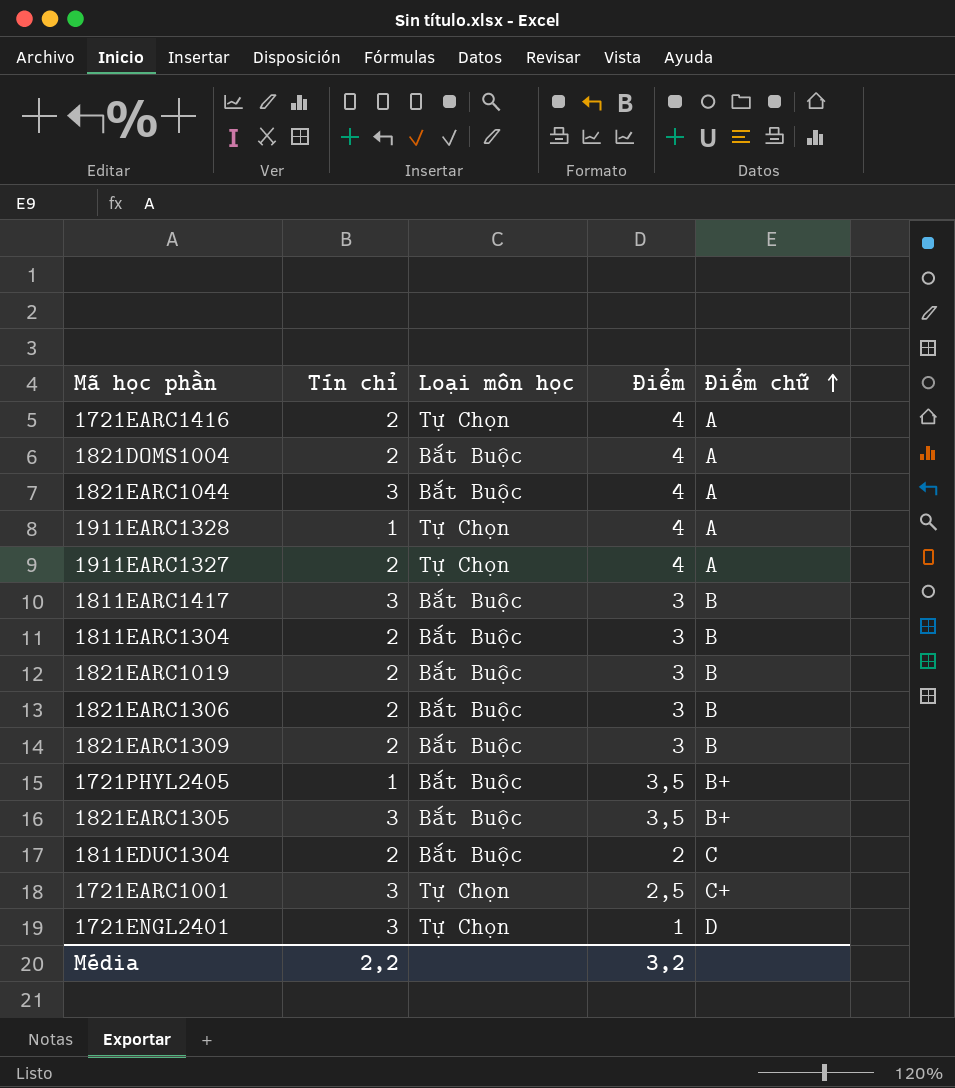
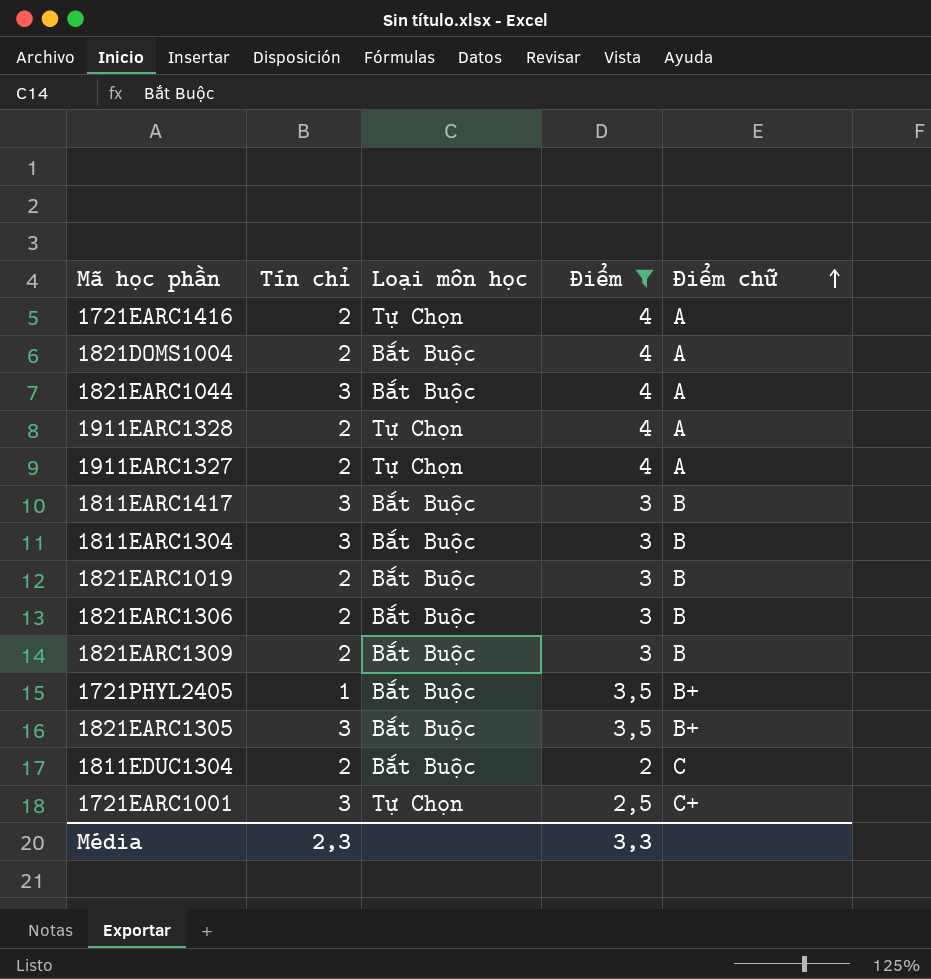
filter: none -> Điểm != 1
1911EARC1328 | Tín chỉ: 1 -> 2
1811EARC1304 | Tín chỉ: 2 -> 3
Média | Tín chỉ: 2,2 -> 2,3
Média | Điểm: 3,2 -> 3,3

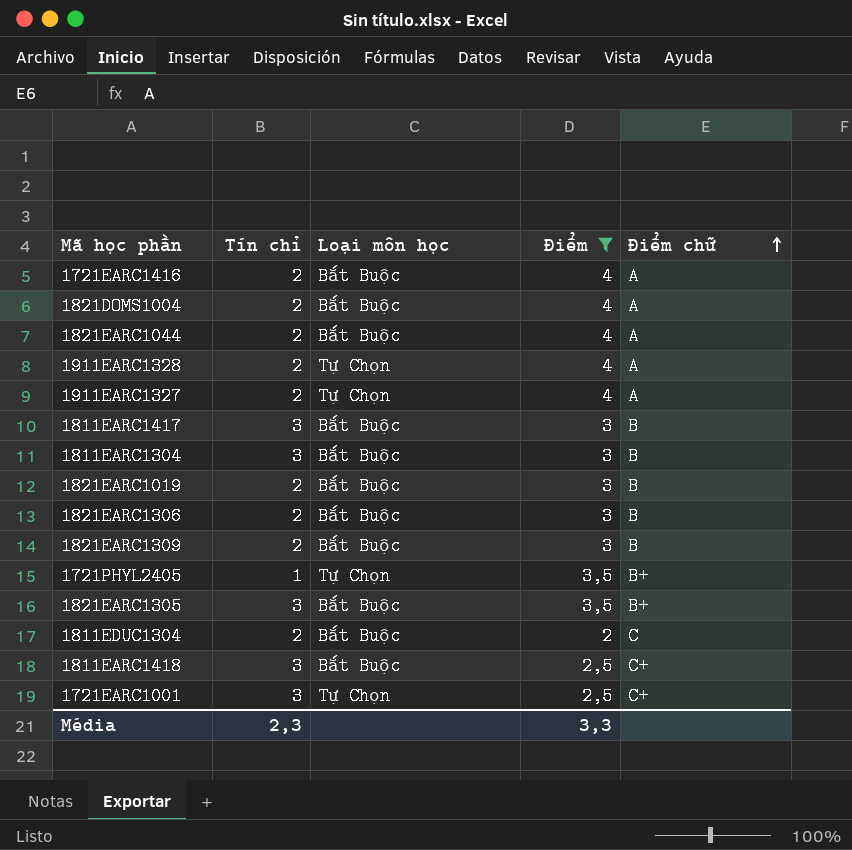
1721EARC1416 | Loại môn học: Tự Chọn -> Bắt Buộc
1821EARC1044 | Tín chỉ: 3 -> 2
1721PHYL2405 | Loại môn học: Bắt Buộc -> Tự Chọn
row 1811EARC1418: none -> 3 | Bắt Buộc | 2,5 | C+

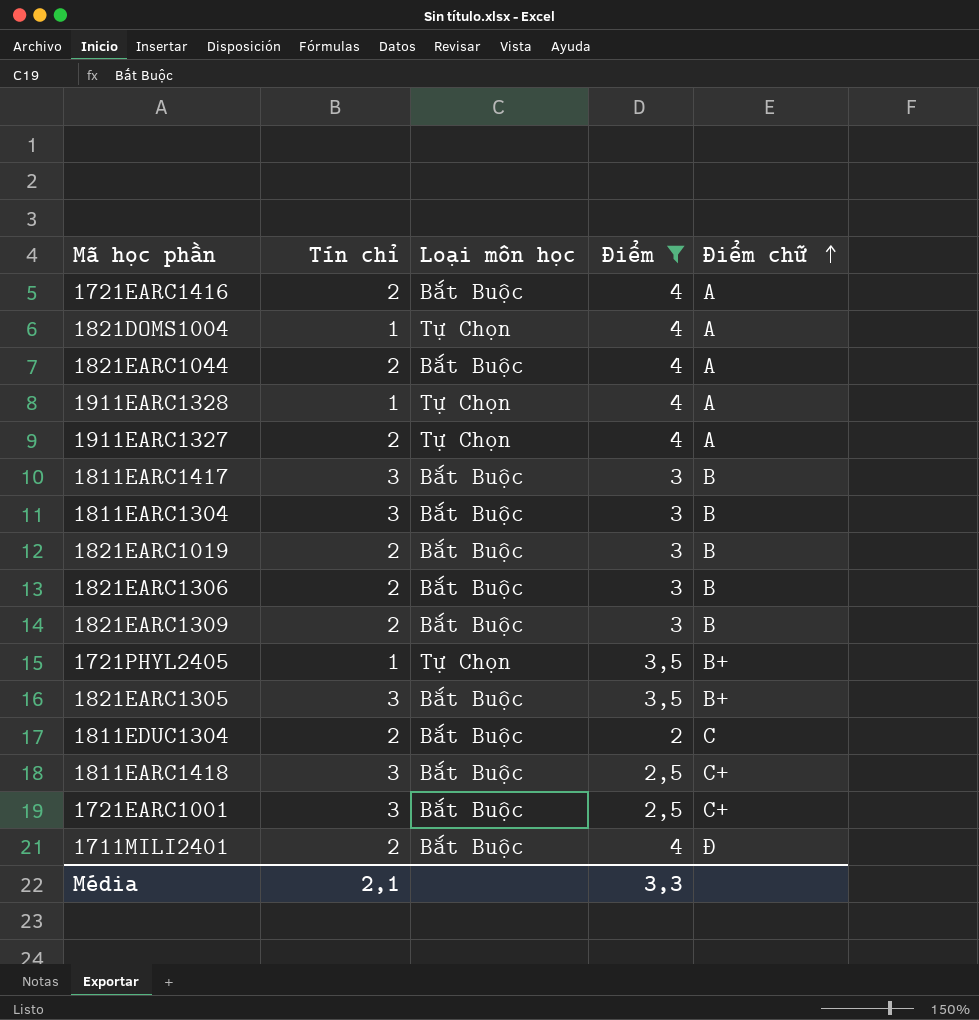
1821DOMS1004 | Tín chỉ: 2 -> 1
1821DOMS1004 | Loại môn học: Bắt Buộc -> Tự Chọn
1911EARC1328 | Tín chỉ: 2 -> 1
1721EARC1001 | Loại môn học: Tự Chọn -> Bắt Buộc
row 1711MILI2401: none -> 2 | Bắt Buộc | 4 | Ð
Média | Tín chỉ: 2,3 -> 2,1

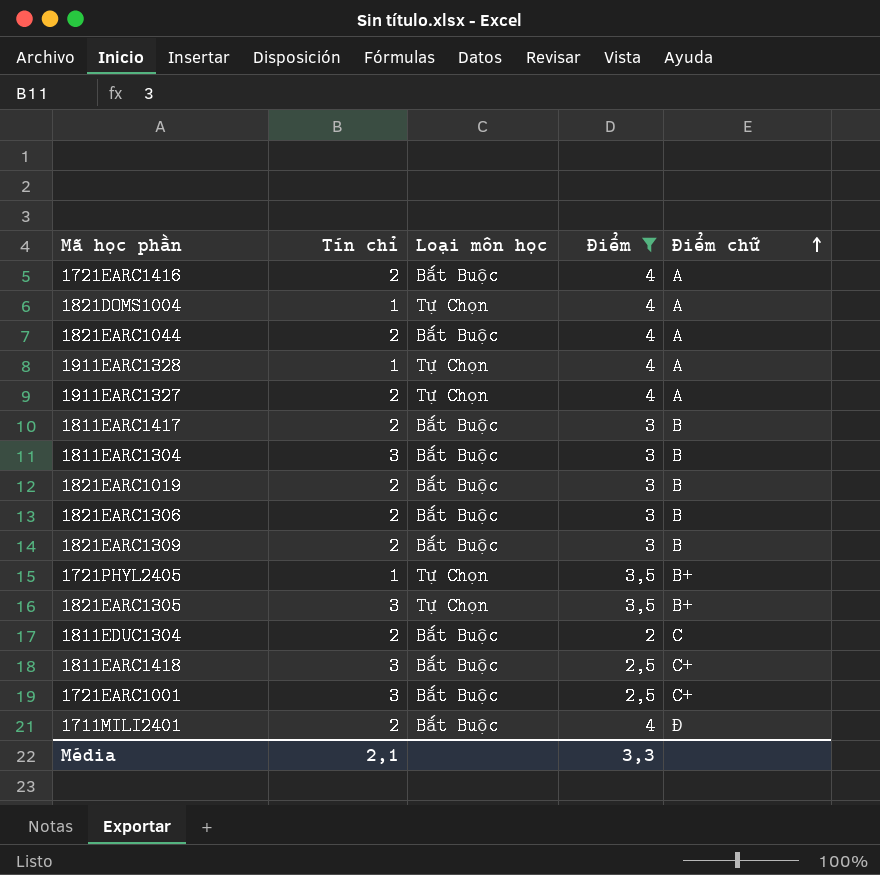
1811EARC1417 | Tín chỉ: 3 -> 2
1821EARC1305 | Loại môn học: Bắt Buộc -> Tự Chọn

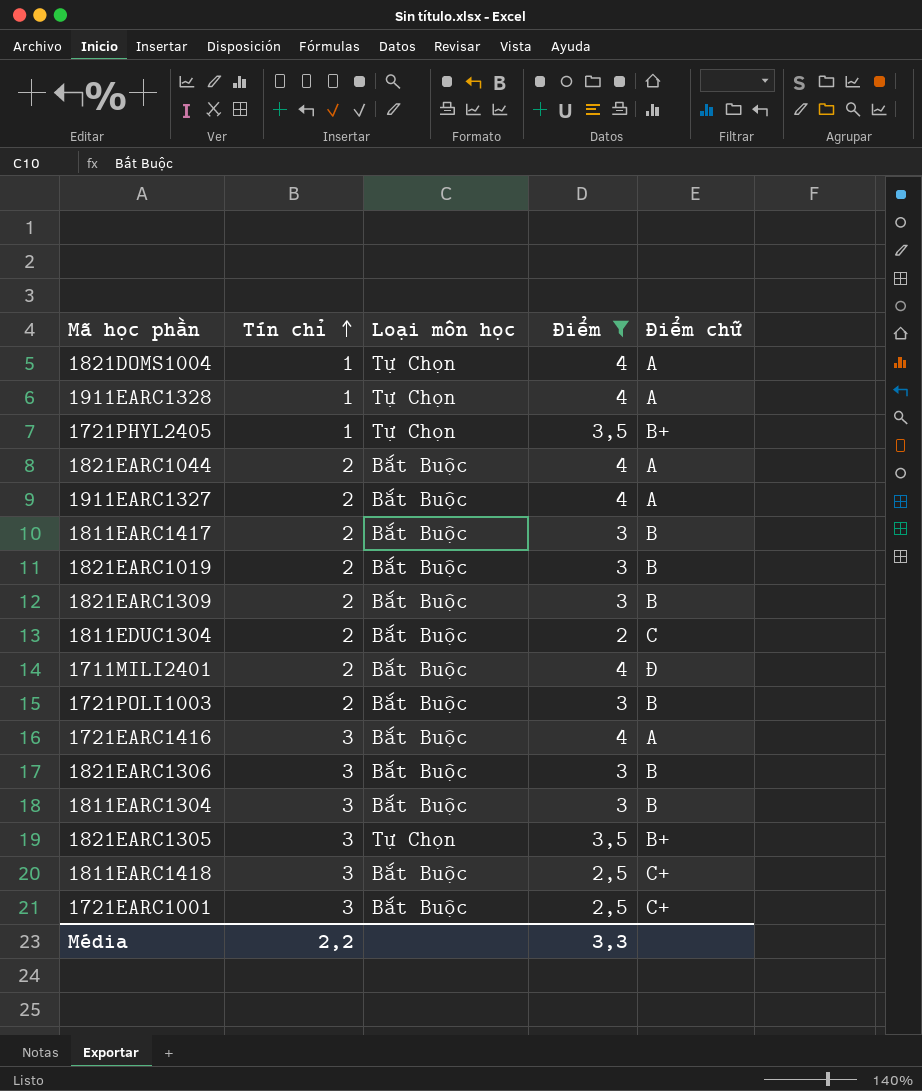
row order: Điểm chữ ascending -> Tín chỉ ascending
1911EARC1327 | Loại môn học: Tự Chọn -> Bắt Buộc
row 1721POLI1003: none -> 2 | Bắt Buộc | 3 | B
1721EARC1416 | Tín chỉ: 2 -> 3
1821EARC1306 | Tín chỉ: 2 -> 3
Média | Tín chỉ: 2,1 -> 2,2

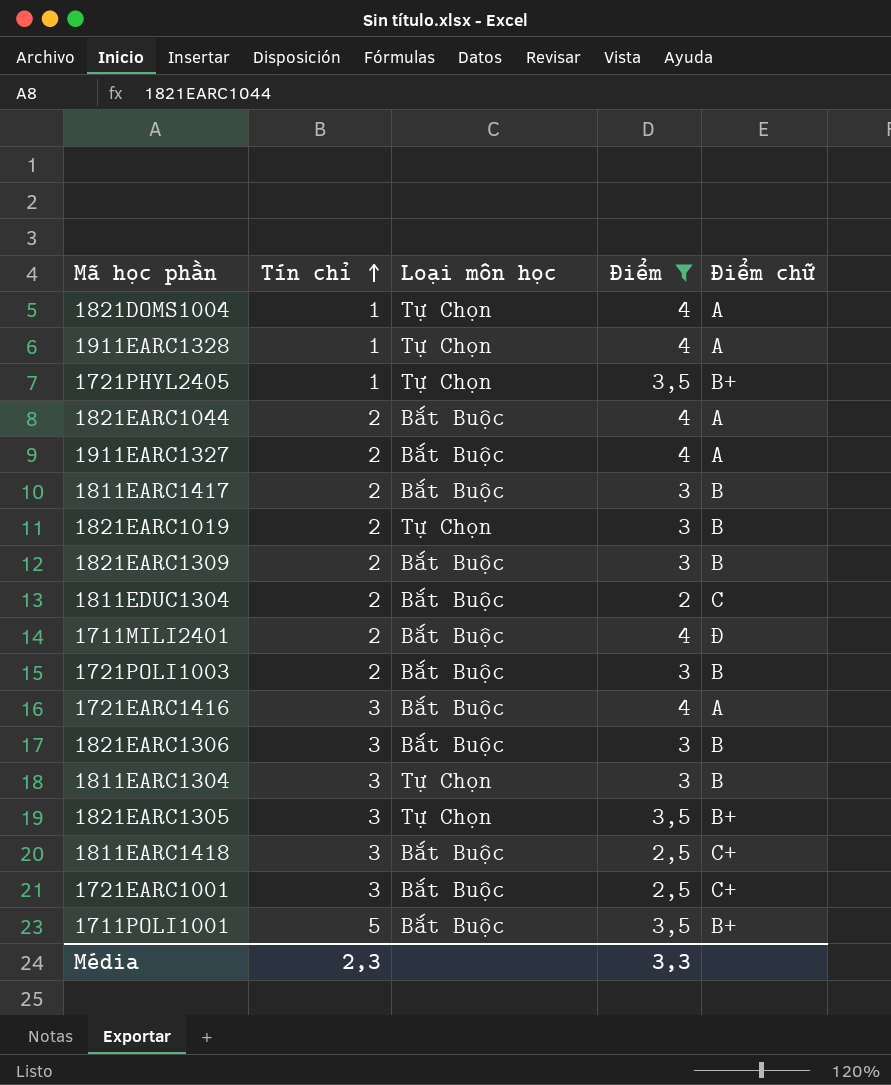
1821EARC1019 | Loại môn học: Bắt Buộc -> Tự Chọn
1811EARC1304 | Loại môn học: Bắt Buộc -> Tự Chọn
row 1711POLI1001: none -> 5 | Bắt Buộc | 3,5 | B+
Média | Tín chỉ: 2,2 -> 2,3

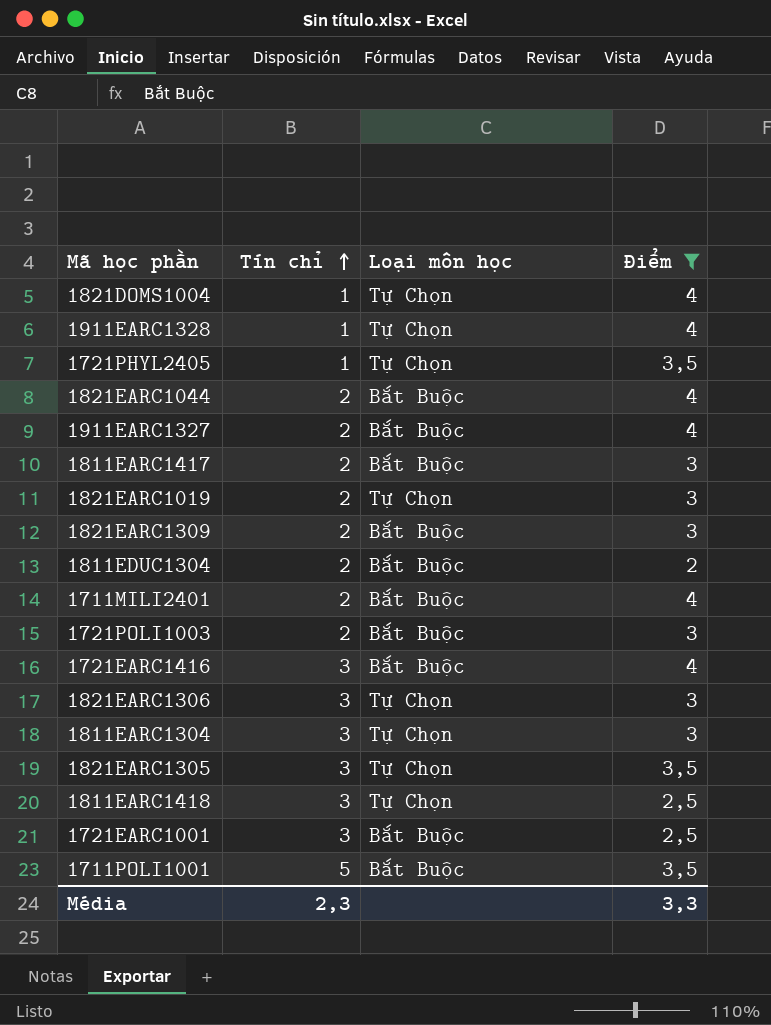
column Điểm chữ | position: 5 -> none
1821EARC1306 | Loại môn học: Bắt Buộc -> Tự Chọn
1811EARC1418 | Loại môn học: Bắt Buộc -> Tự Chọn

